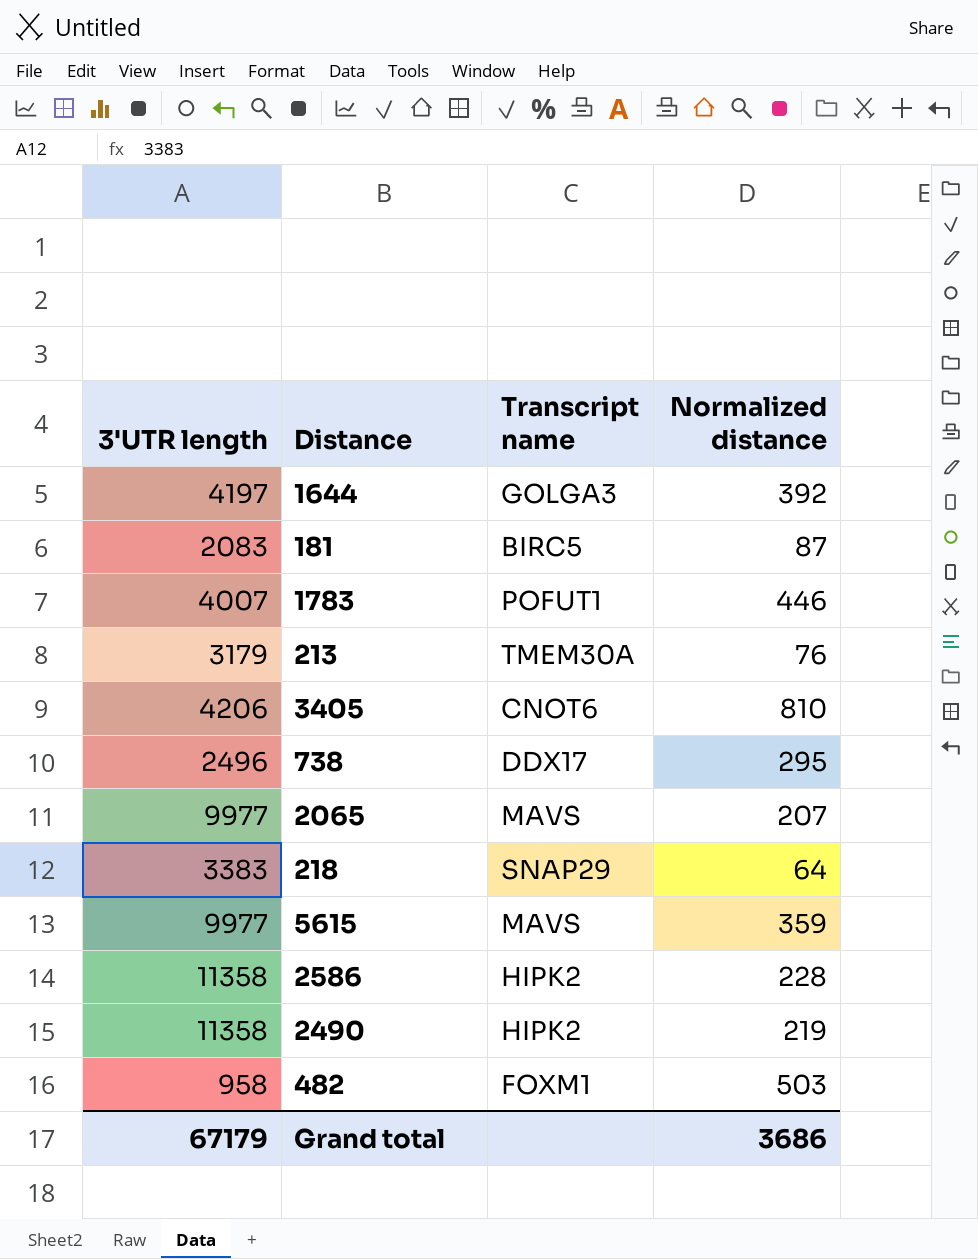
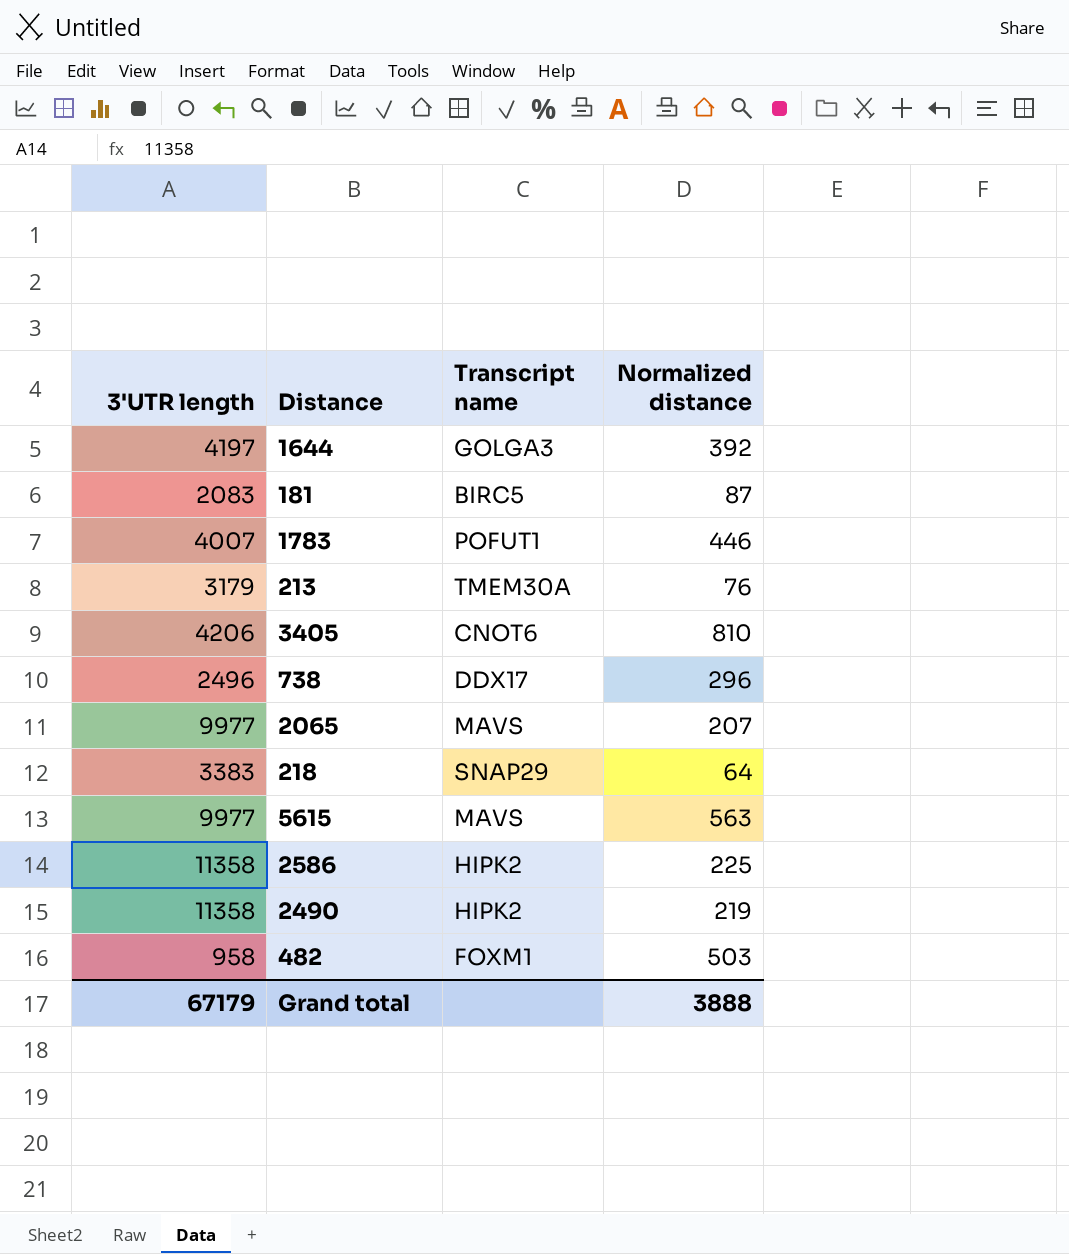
738 | Normalized distance: 295 -> 296
5615 | Normalized distance: 359 -> 563
2586 | Normalized distance: 228 -> 225
Grand total | Normalized distance: 3686 -> 3888

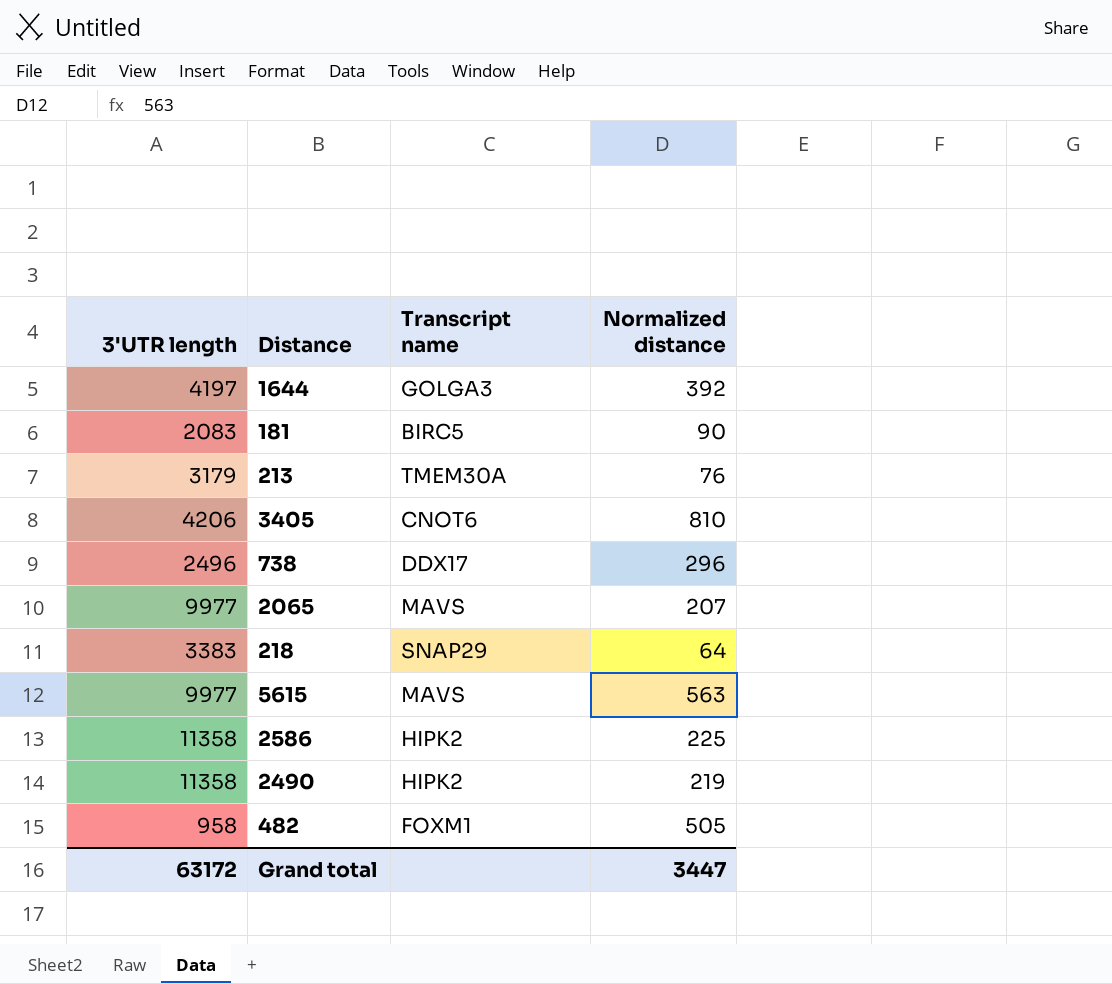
row 1783: 4007 | POFUT1 | 446 -> none
181 | Normalized distance: 87 -> 90
482 | Normalized distance: 503 -> 505
Grand total | 3'UTR length: 67179 -> 63172
Grand total | Normalized distance: 3888 -> 3447

